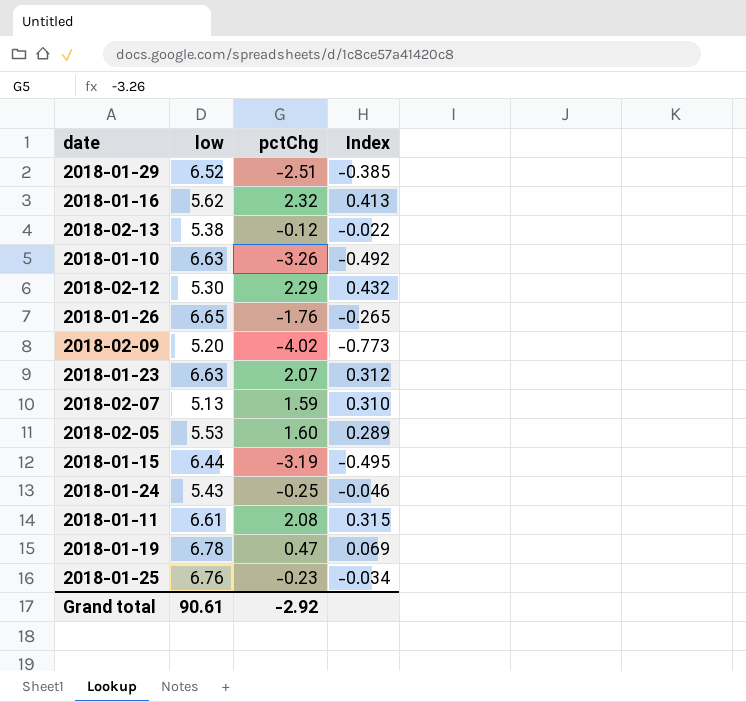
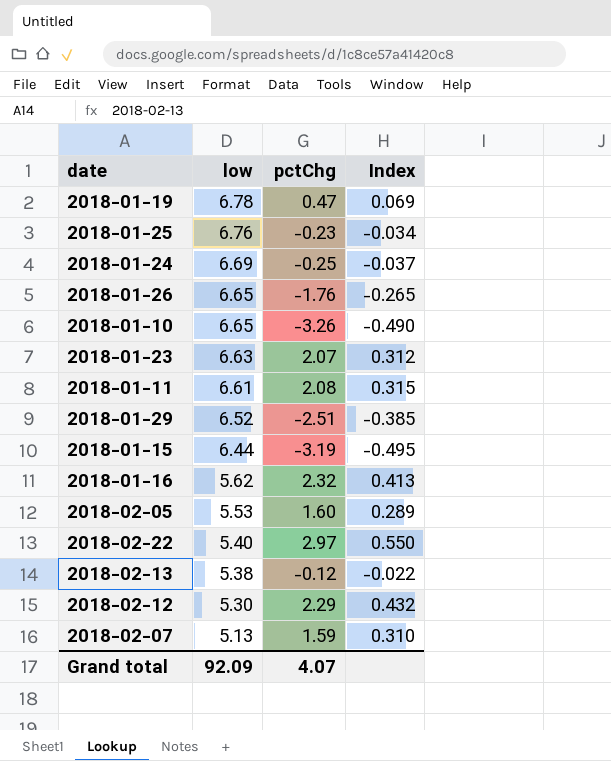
row order: none -> low descending
row 2018-02-09: 5.20 | -4.02 | -0.773 -> none
2018-01-24 | low: 5.43 -> 6.69
2018-01-24 | Index: -0.046 -> -0.037
2018-01-10 | low: 6.63 -> 6.65
2018-01-10 | Index: -0.492 -> -0.490
row 2018-02-22: none -> 5.40 | 2.97 | 0.550
Grand total | low: 90.61 -> 92.09
Grand total | pctChg: -2.92 -> 4.07

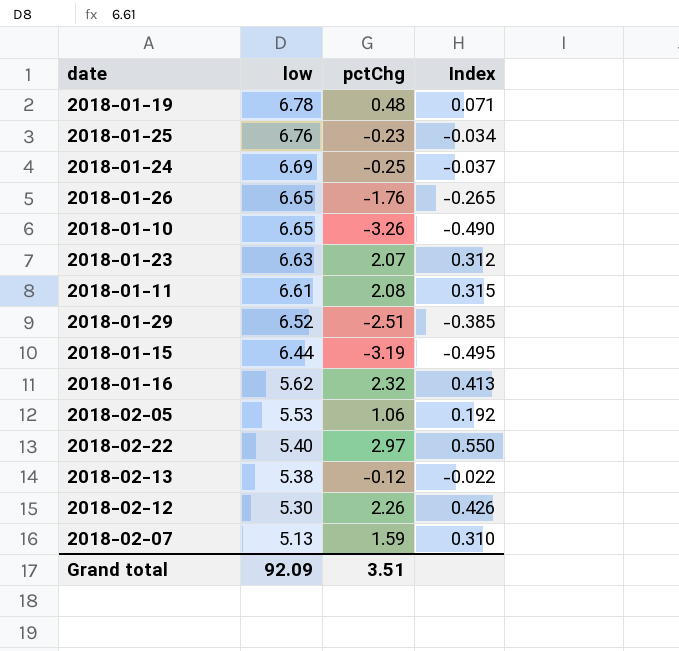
2018-01-19 | pctChg: 0.47 -> 0.48
2018-01-19 | Index: 0.069 -> 0.071
2018-02-05 | pctChg: 1.60 -> 1.06
2018-02-05 | Index: 0.289 -> 0.192
2018-02-12 | pctChg: 2.29 -> 2.26
2018-02-12 | Index: 0.432 -> 0.426
Grand total | pctChg: 4.07 -> 3.51

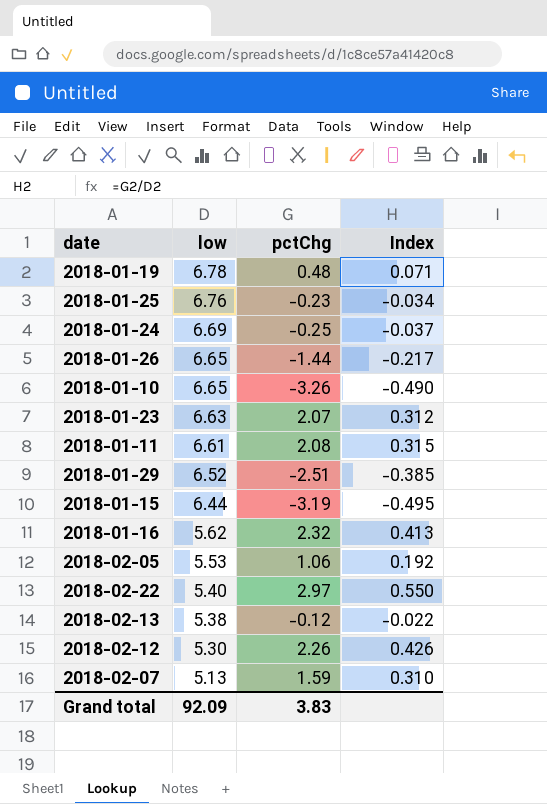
2018-01-26 | pctChg: -1.76 -> -1.44
2018-01-26 | Index: -0.265 -> -0.217
Grand total | pctChg: 3.51 -> 3.83

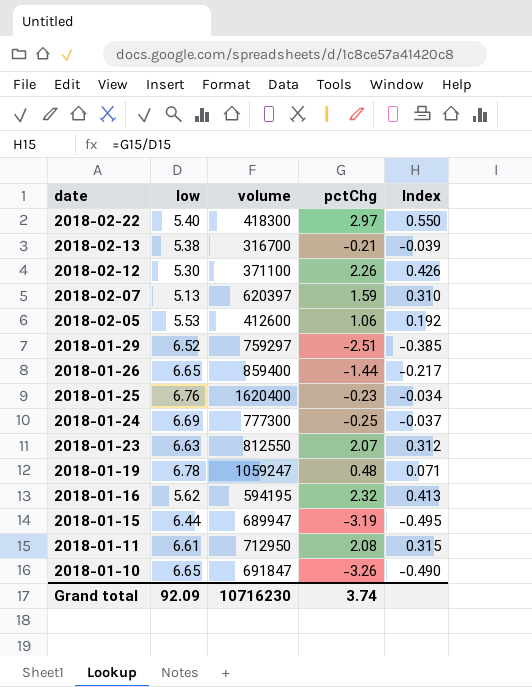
row order: low descending -> date descending
column volume | position: none -> 3
2018-02-13 | pctChg: -0.12 -> -0.21
2018-02-13 | Index: -0.022 -> -0.039
Grand total | pctChg: 3.83 -> 3.74

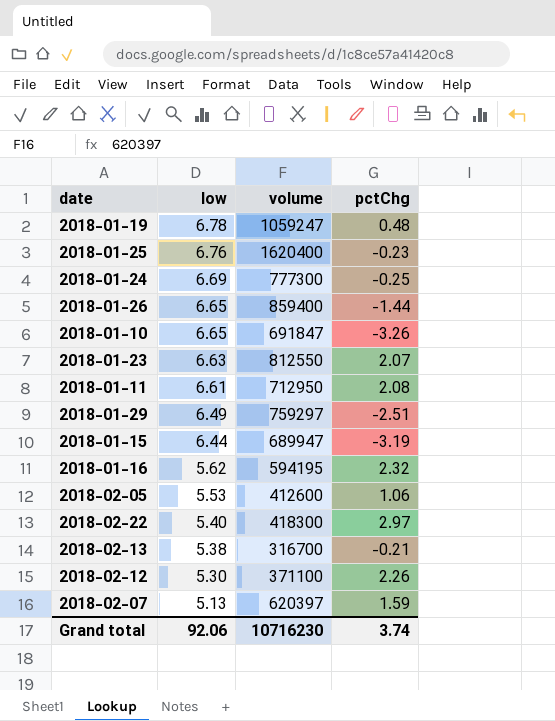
row order: date descending -> low descending
column Index | formula: [pctChg] / [low] -> none
2018-01-29 | low: 6.52 -> 6.49
Grand total | low: 92.09 -> 92.06

